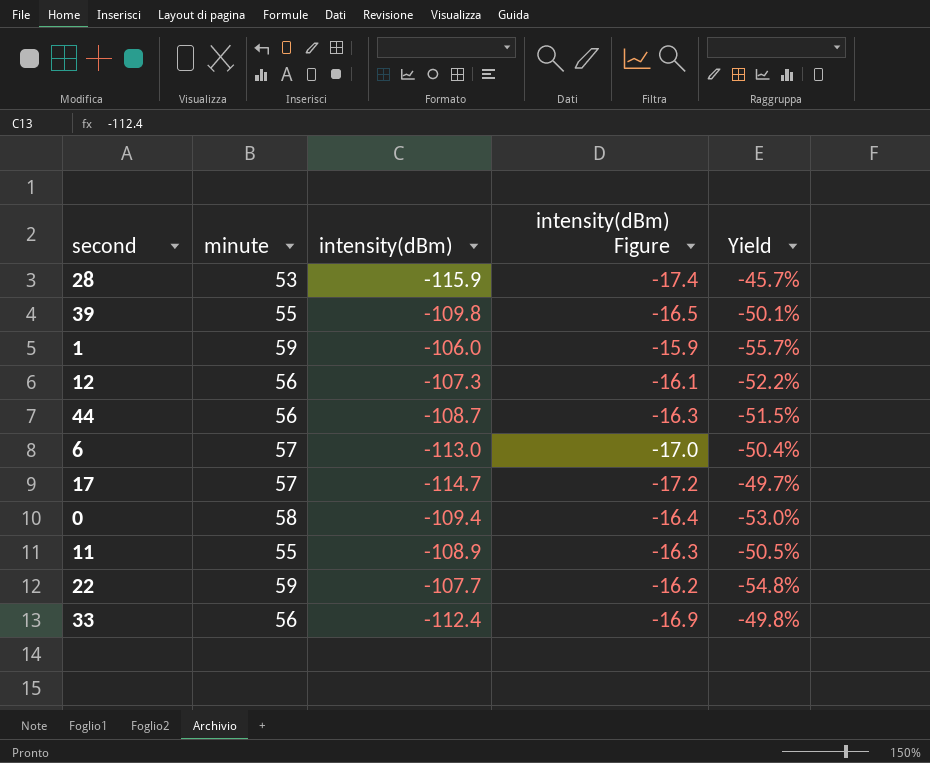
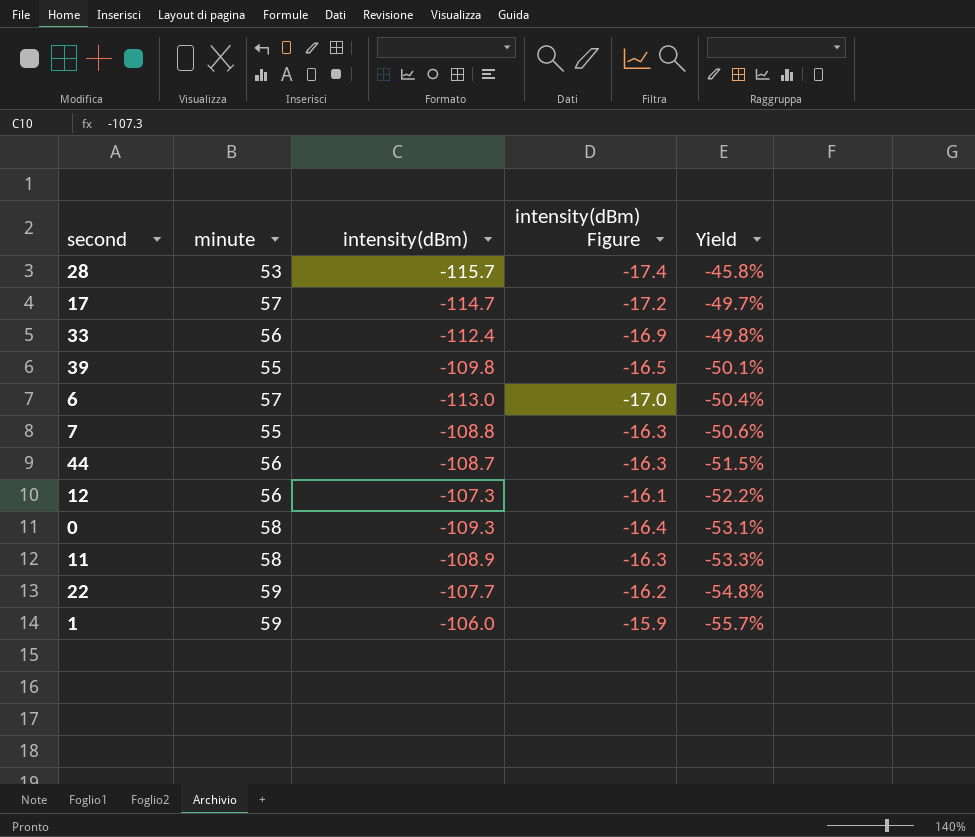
row order: none -> Yield descending
28 | intensity(dBm): -115.9 -> -115.7
28 | Yield: -45.7% -> -45.8%
row 7: none -> 55 | -108.8 | -16.3 | -50.6%
0 | intensity(dBm): -109.4 -> -109.3
0 | Yield: -53.0% -> -53.1%
11 | minute: 55 -> 58
11 | Yield: -50.5% -> -53.3%

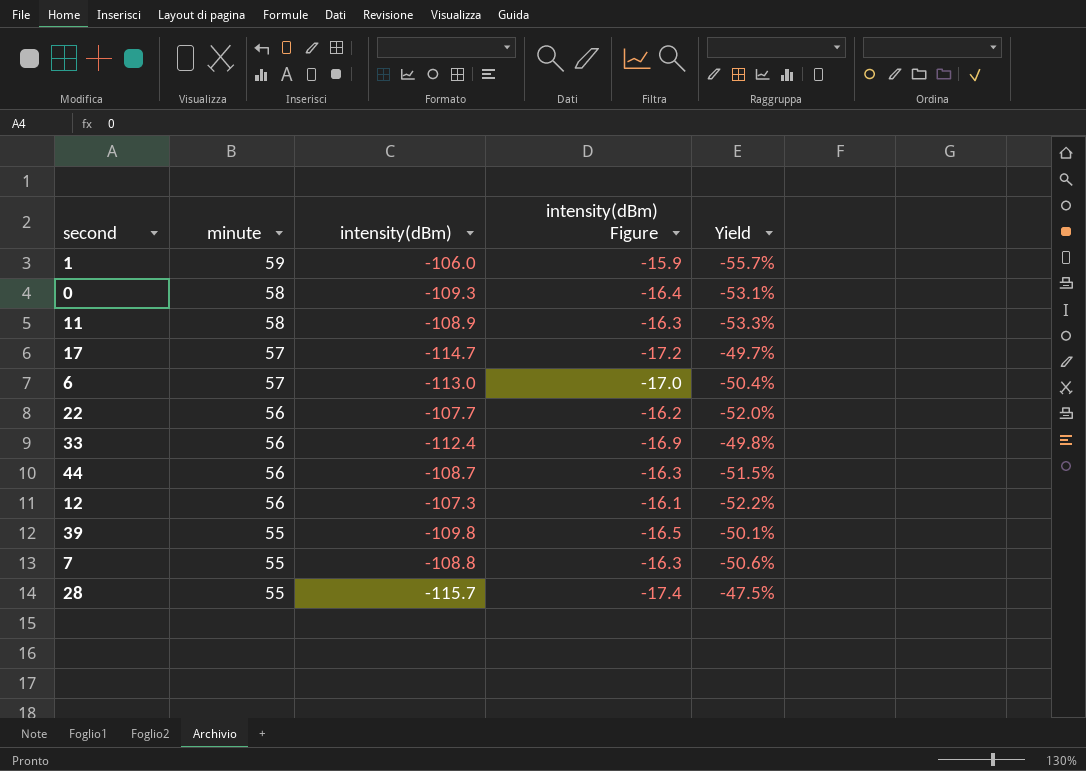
row order: Yield descending -> minute descending
22 | minute: 59 -> 56
22 | Yield: -54.8% -> -52.0%
28 | minute: 53 -> 55
28 | Yield: -45.8% -> -47.5%

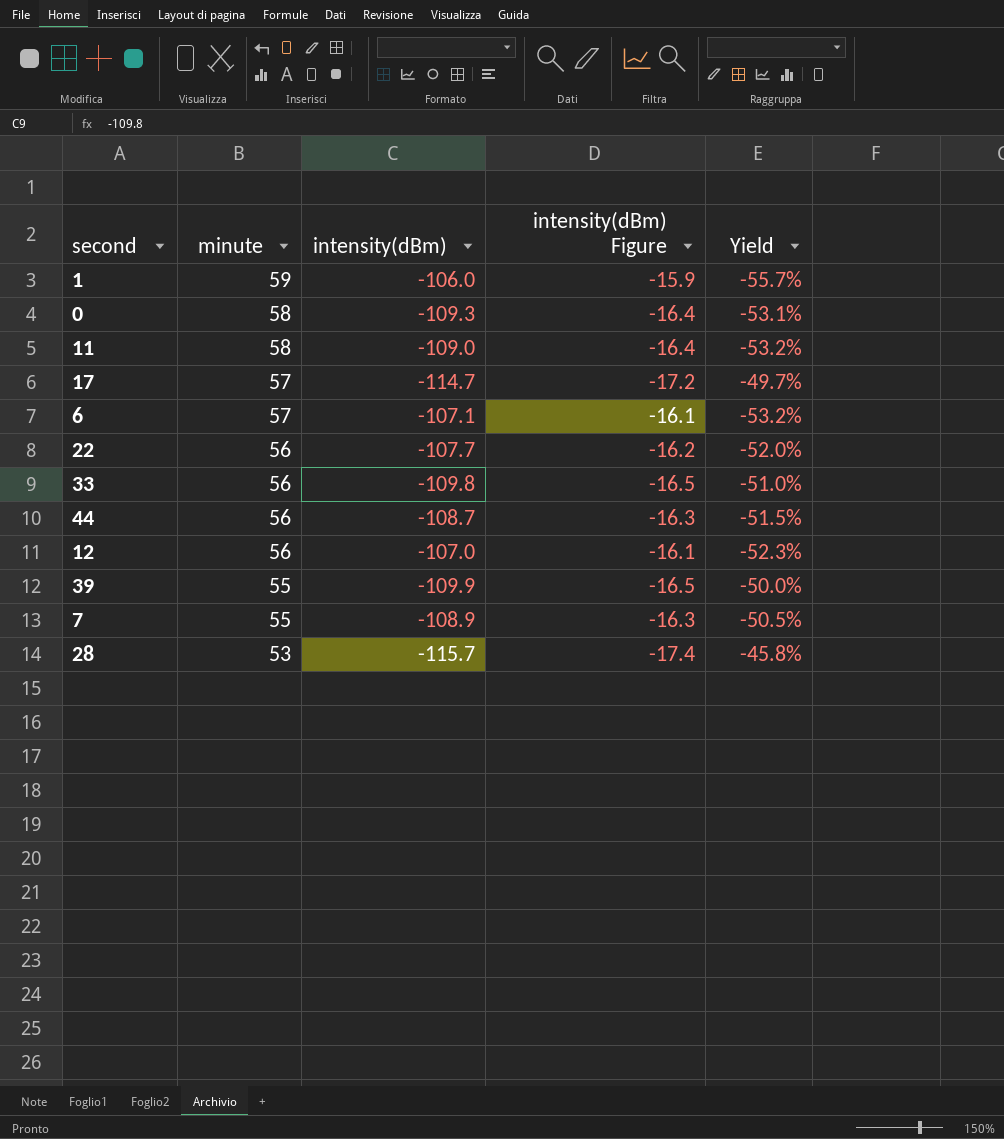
11 | intensity(dBm): -108.9 -> -109.0
11 | intensity(dBm) Figure: -16.3 -> -16.4
11 | Yield: -53.3% -> -53.2%
6 | intensity(dBm): -113.0 -> -107.1
6 | intensity(dBm) Figure: -17.0 -> -16.1
6 | Yield: -50.4% -> -53.2%
33 | intensity(dBm): -112.4 -> -109.8
33 | intensity(dBm) Figure: -16.9 -> -16.5
33 | Yield: -49.8% -> -51.0%
12 | intensity(dBm): -107.3 -> -107.0
12 | Yield: -52.2% -> -52.3%
39 | intensity(dBm): -109.8 -> -109.9
39 | Yield: -50.1% -> -50.0%
7 | intensity(dBm): -108.8 -> -108.9
7 | Yield: -50.6% -> -50.5%
28 | minute: 55 -> 53
28 | Yield: -47.5% -> -45.8%

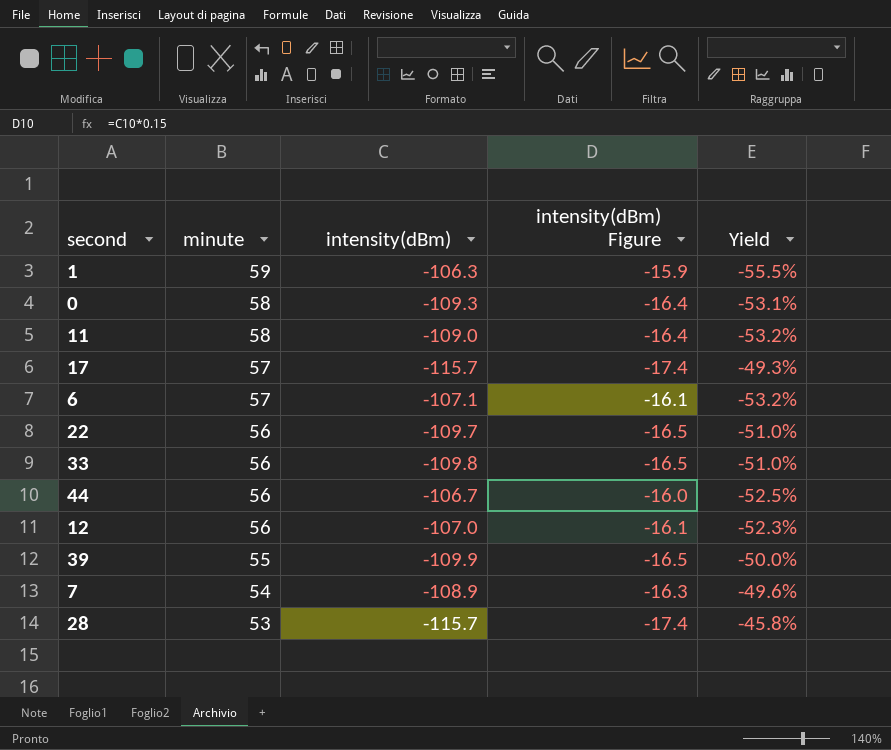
1 | intensity(dBm): -106.0 -> -106.3
1 | Yield: -55.7% -> -55.5%
17 | intensity(dBm): -114.7 -> -115.7
17 | intensity(dBm) Figure: -17.2 -> -17.4
17 | Yield: -49.7% -> -49.3%
22 | intensity(dBm): -107.7 -> -109.7
22 | intensity(dBm) Figure: -16.2 -> -16.5
22 | Yield: -52.0% -> -51.0%
44 | intensity(dBm): -108.7 -> -106.7
44 | intensity(dBm) Figure: -16.3 -> -16.0
44 | Yield: -51.5% -> -52.5%
7 | minute: 55 -> 54
7 | Yield: -50.5% -> -49.6%

